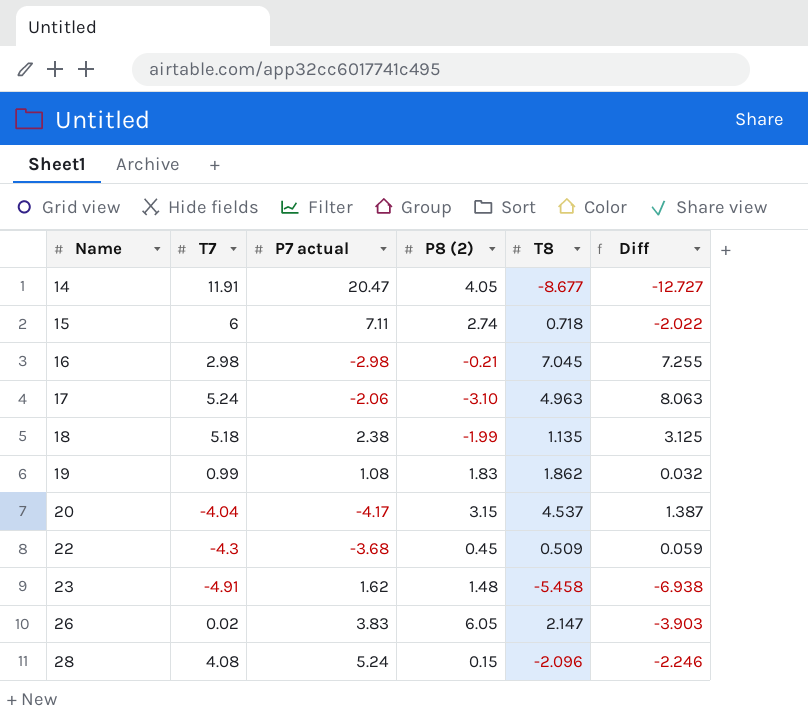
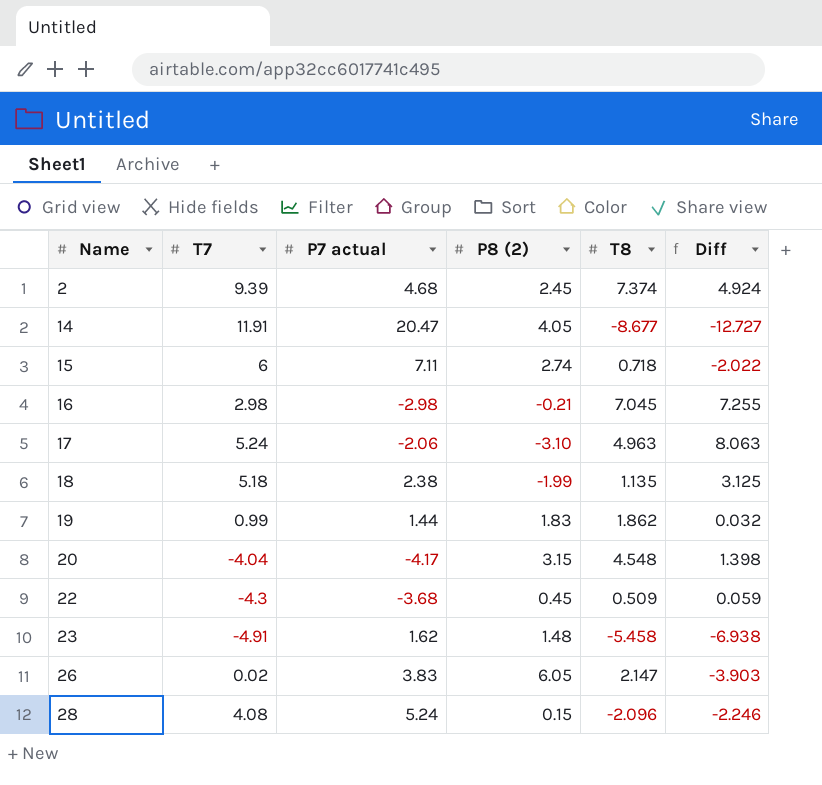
row 2: none -> 9.39 | 4.68 | 2.45 | 7.374 | 4.924
19 | P7 actual: 1.08 -> 1.44
20 | T8: 4.537 -> 4.548
20 | Diff: 1.387 -> 1.398

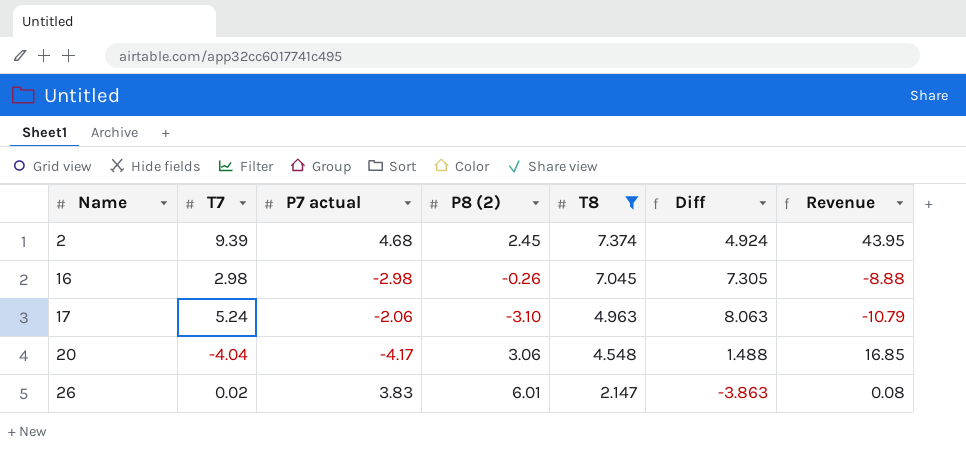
filter: none -> T8 >= 2.147
column Revenue | formula: none -> [T7] * [P7 actual]
16 | P8 (2): -0.21 -> -0.26
16 | Diff: 7.255 -> 7.305
20 | P8 (2): 3.15 -> 3.06
20 | Diff: 1.398 -> 1.488
26 | P8 (2): 6.05 -> 6.01
26 | Diff: -3.903 -> -3.863

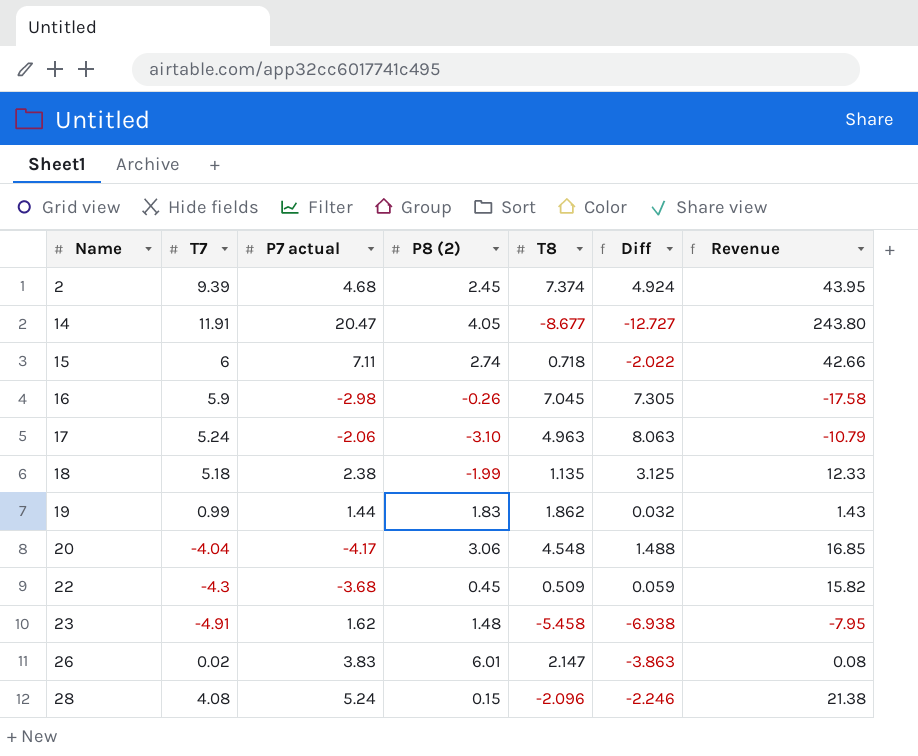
filter: T8 >= 2.147 -> none
16 | T7: 2.98 -> 5.9
16 | Revenue: -8.88 -> -17.58

